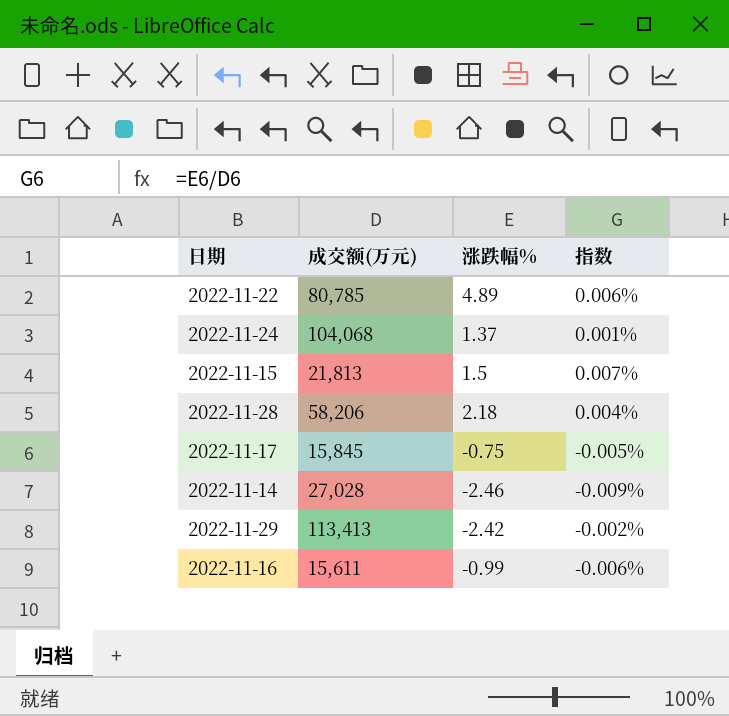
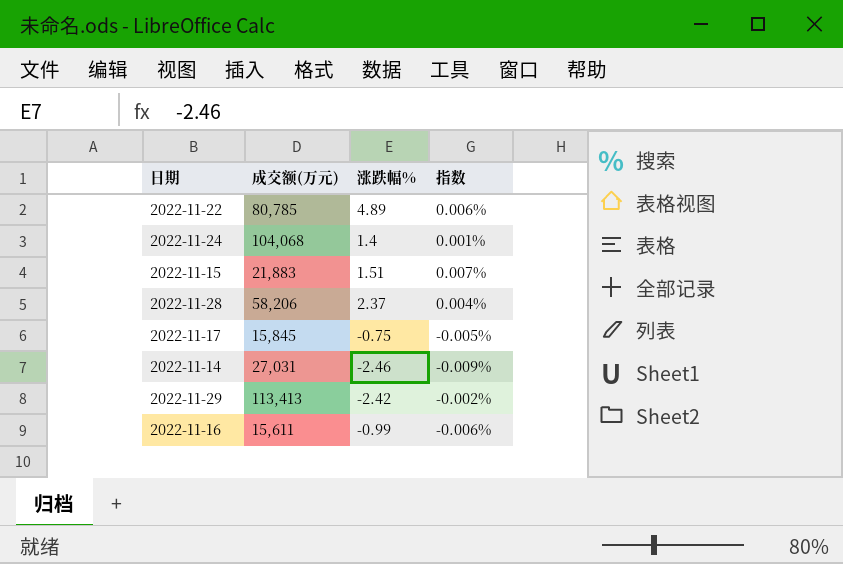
2022-11-24 | 涨跌幅%: 1.37 -> 1.4
2022-11-15 | 成交额(万元): 21,813 -> 21,883
2022-11-15 | 涨跌幅%: 1.5 -> 1.51
2022-11-28 | 涨跌幅%: 2.18 -> 2.37
2022-11-14 | 成交额(万元): 27,028 -> 27,031

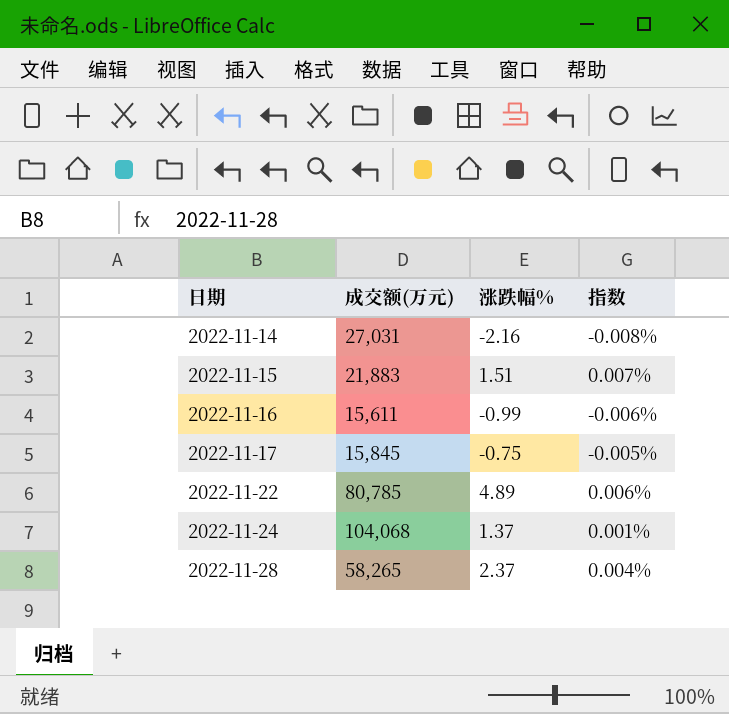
row order: none -> 日期 ascending
row 2022-11-29: 113,413 | -2.42 | -0.002% -> none
2022-11-14 | 涨跌幅%: -2.46 -> -2.16
2022-11-14 | 指数: -0.009% -> -0.008%
2022-11-24 | 涨跌幅%: 1.4 -> 1.37
2022-11-28 | 成交额(万元): 58,206 -> 58,265

